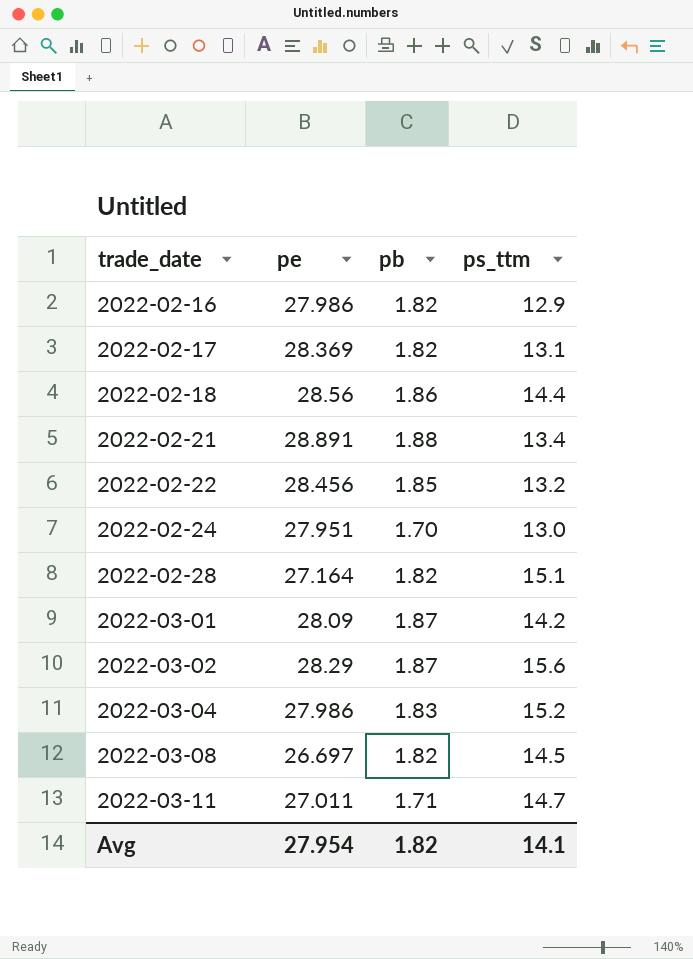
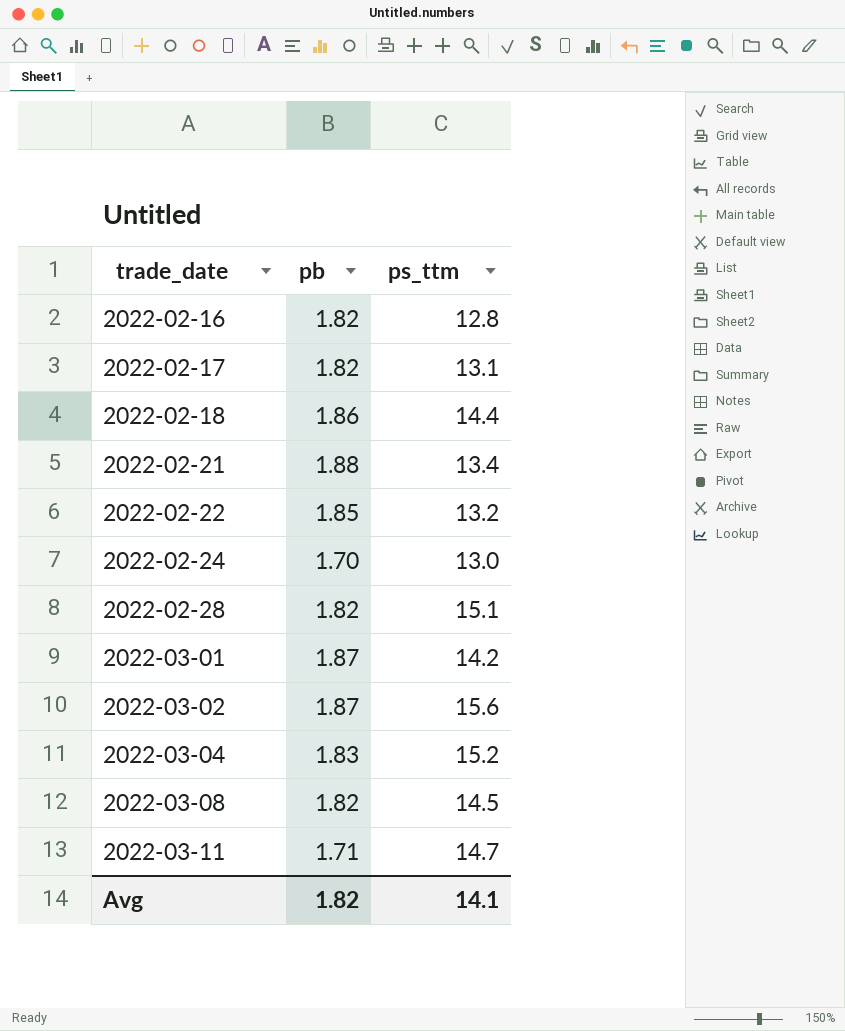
column pe | position: 2 -> none
2022-02-16 | ps_ttm: 12.9 -> 12.8

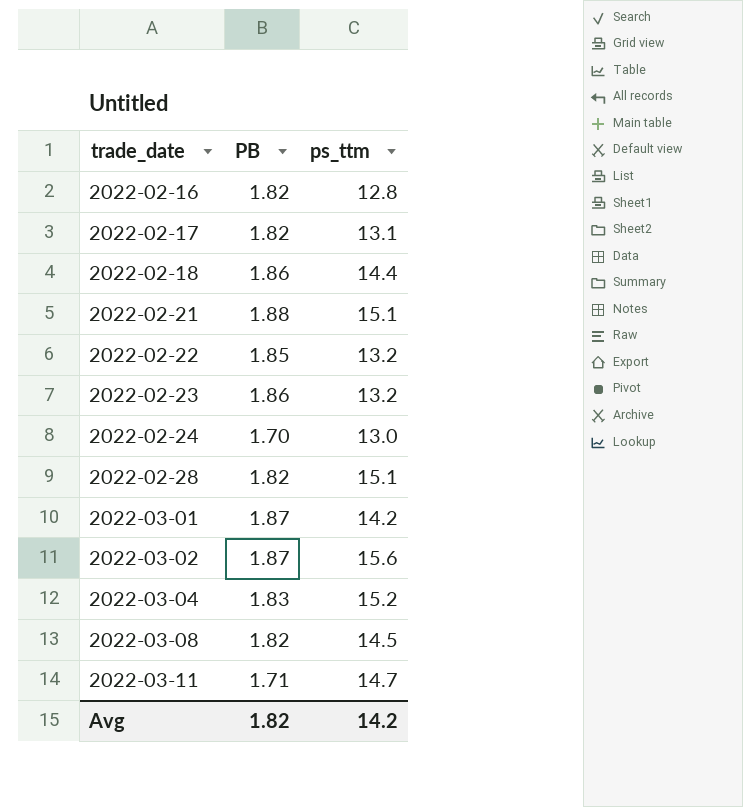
column name: pb -> PB
2022-02-21 | ps_ttm: 13.4 -> 15.1
row 2022-02-23: none -> 1.86 | 13.2
Avg | ps_ttm: 14.1 -> 14.2

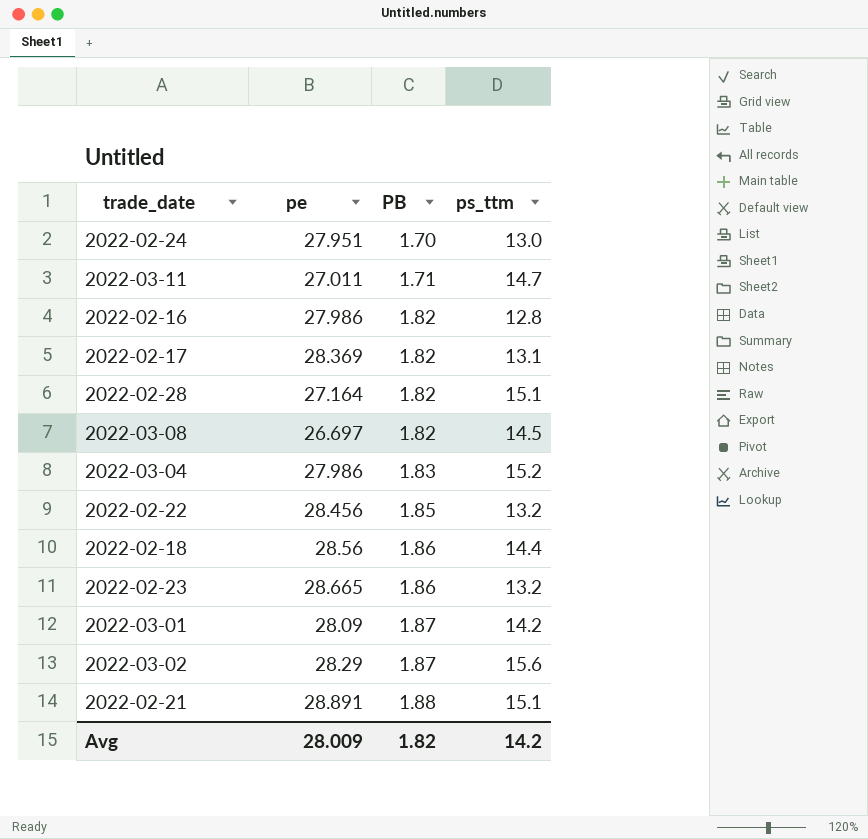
row order: trade_date ascending -> PB ascending
column pe | position: none -> 2

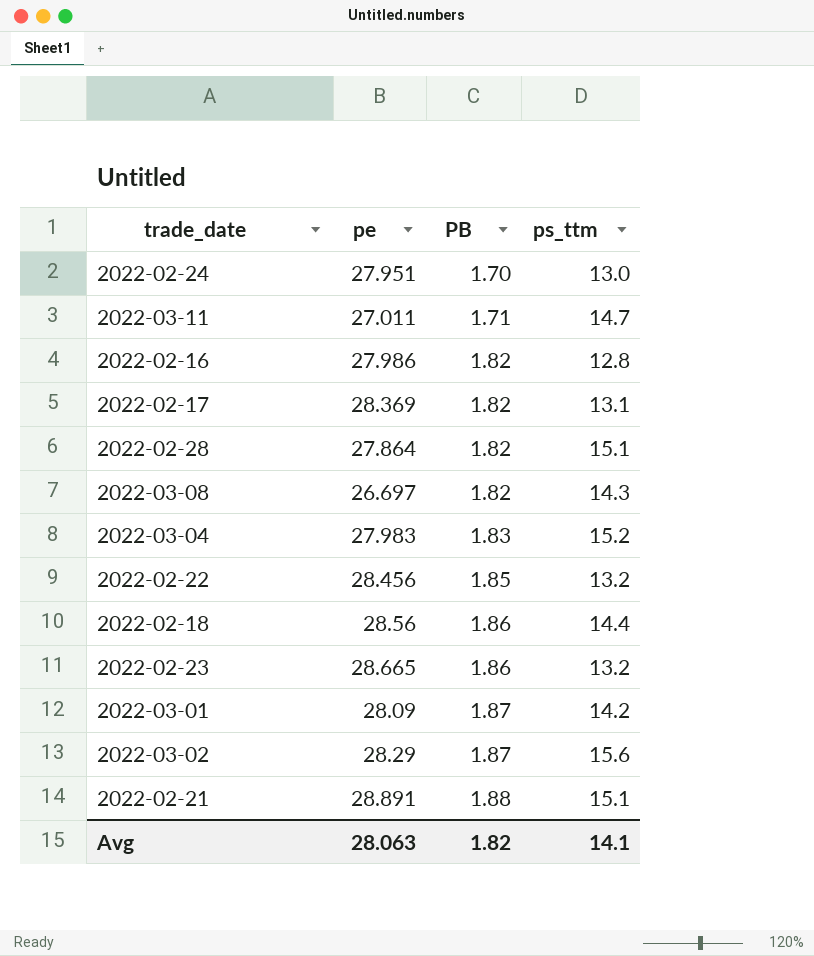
2022-02-28 | pe: 27.164 -> 27.864
2022-03-08 | ps_ttm: 14.5 -> 14.3
2022-03-04 | pe: 27.986 -> 27.983
Avg | pe: 28.009 -> 28.063
Avg | ps_ttm: 14.2 -> 14.1

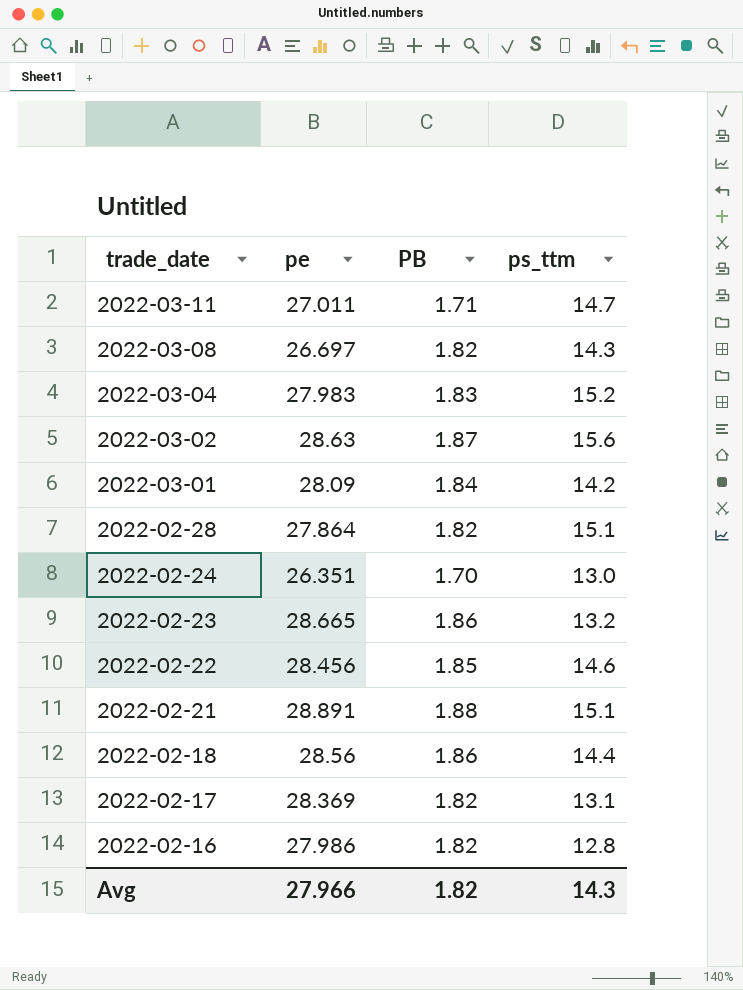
row order: PB ascending -> trade_date descending
2022-03-02 | pe: 28.29 -> 28.63
2022-03-01 | PB: 1.87 -> 1.84
2022-02-24 | pe: 27.951 -> 26.351
2022-02-22 | ps_ttm: 13.2 -> 14.6
Avg | pe: 28.063 -> 27.966
Avg | ps_ttm: 14.1 -> 14.3

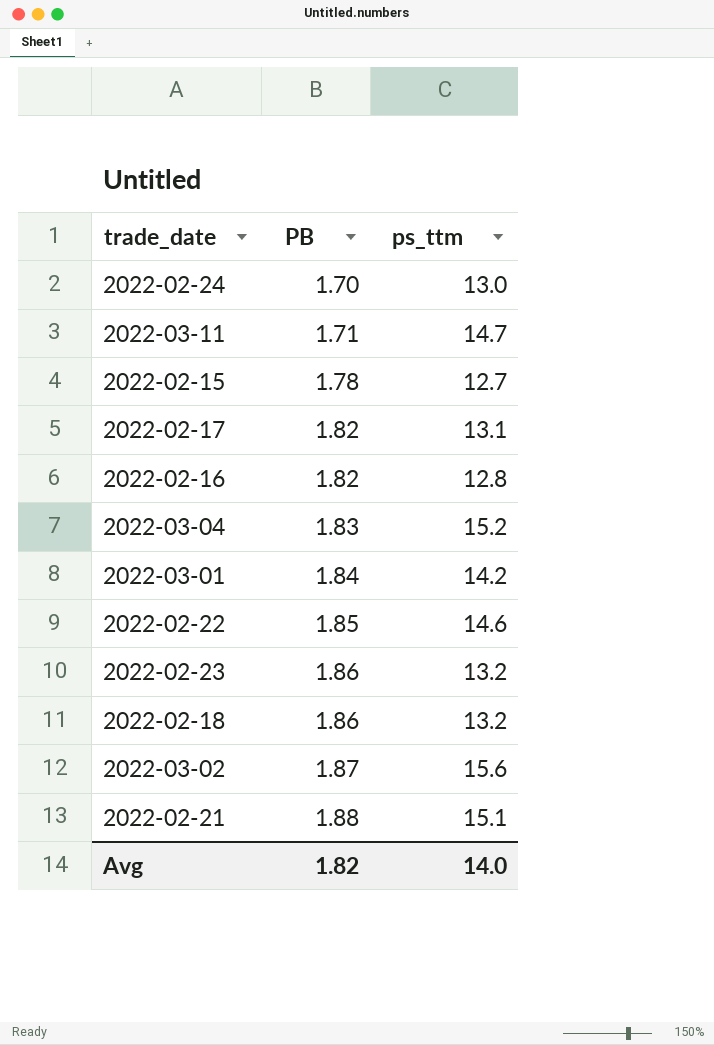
row order: trade_date descending -> PB ascending
column pe | position: 2 -> none
row 2022-03-08: 26.697 | 1.82 | 14.3 -> none
row 2022-02-28: 27.864 | 1.82 | 15.1 -> none
row 2022-02-15: none -> 1.78 | 12.7
2022-02-18 | ps_ttm: 14.4 -> 13.2
Avg | ps_ttm: 14.3 -> 14.0

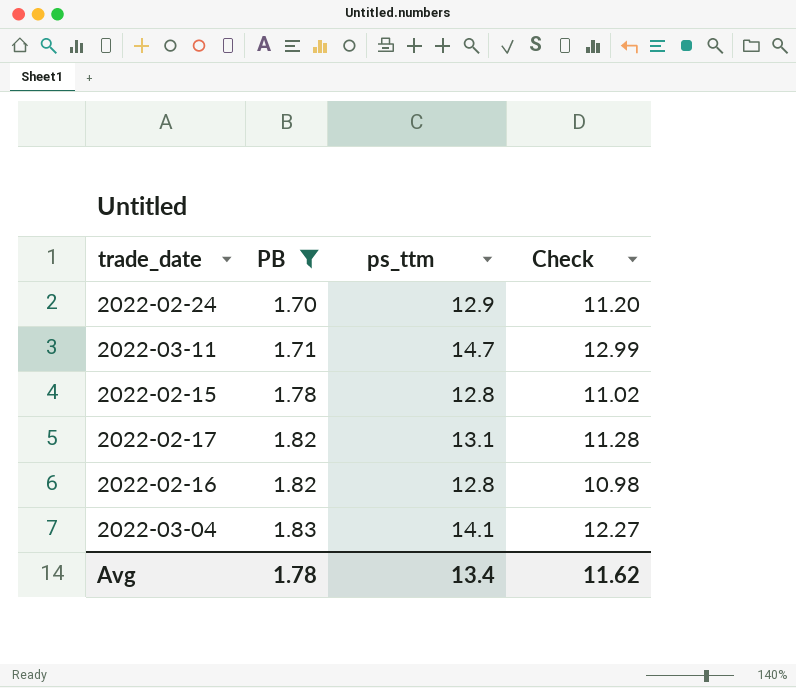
filter: none -> PB <= 1.83
column Check | formula: none -> [ps_ttm] - [PB]
2022-02-24 | ps_ttm: 13.0 -> 12.9
2022-02-15 | ps_ttm: 12.7 -> 12.8
2022-03-04 | ps_ttm: 15.2 -> 14.1
Avg | PB: 1.82 -> 1.78
Avg | ps_ttm: 14.0 -> 13.4

